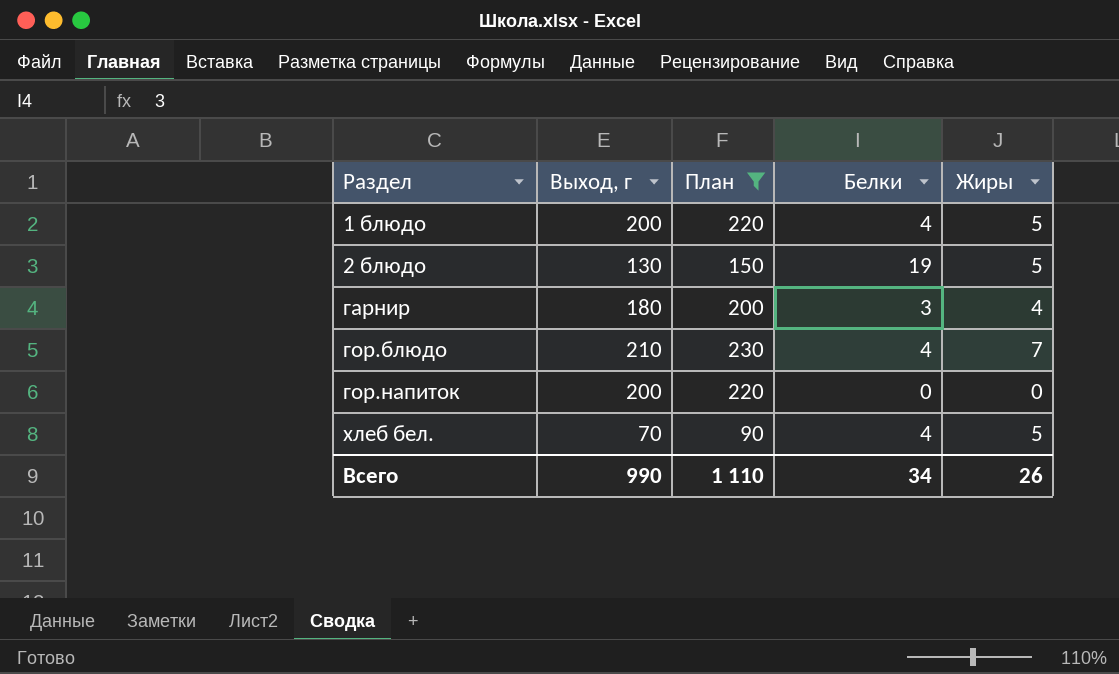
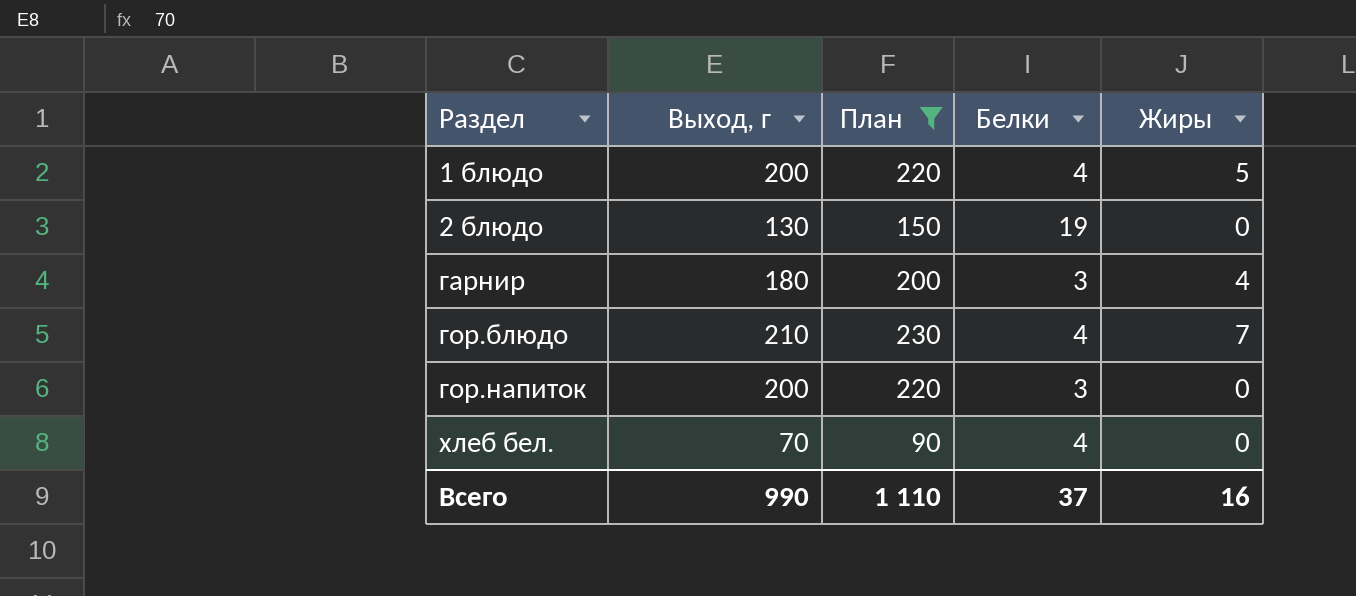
2 блюдо | Жиры: 5 -> 0
гор.напиток | Белки: 0 -> 3
хлеб бел. | Жиры: 5 -> 0
Всего | Белки: 34 -> 37
Всего | Жиры: 26 -> 16

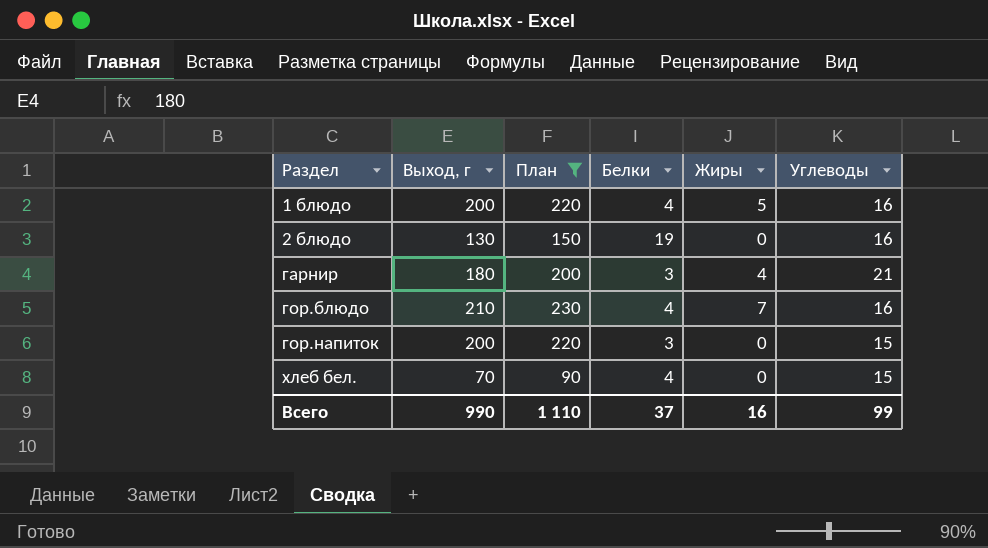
column Углеводы | position: none -> 6

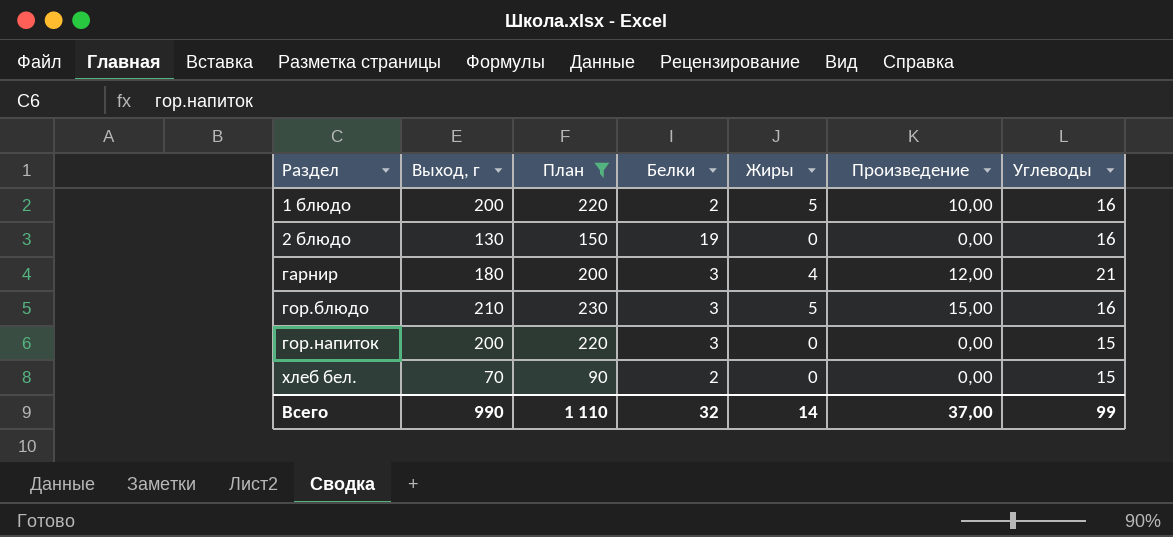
column Произведение | formula: none -> [Белки] * [Жиры]
1 блюдо | Белки: 4 -> 2
гор.блюдо | Белки: 4 -> 3
гор.блюдо | Жиры: 7 -> 5
хлеб бел. | Белки: 4 -> 2
Всего | Белки: 37 -> 32
Всего | Жиры: 16 -> 14

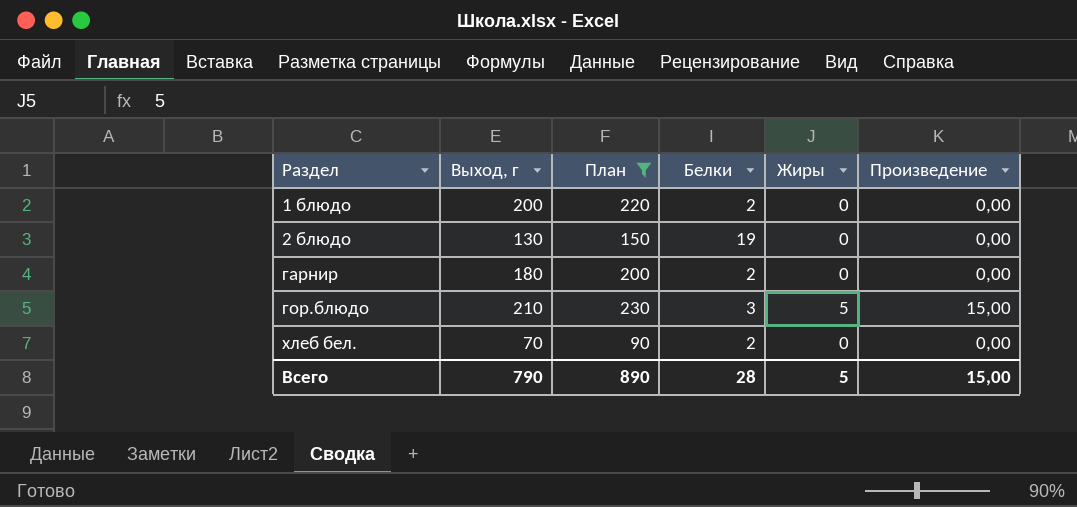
column Углеводы | position: 7 -> none
row гор.напиток: 200 | 220 | 3 | 0 | 0,00 | 15 -> none
1 блюдо | Жиры: 5 -> 0
1 блюдо | Произведение: 10,00 -> 0,00
гарнир | Белки: 3 -> 2
гарнир | Жиры: 4 -> 0
гарнир | Произведение: 12,00 -> 0,00
Всего | Выход, г: 990 -> 790
Всего | План: 1 110 -> 890
Всего | Белки: 32 -> 28
Всего | Жиры: 14 -> 5
Всего | Произведение: 37,00 -> 15,00

